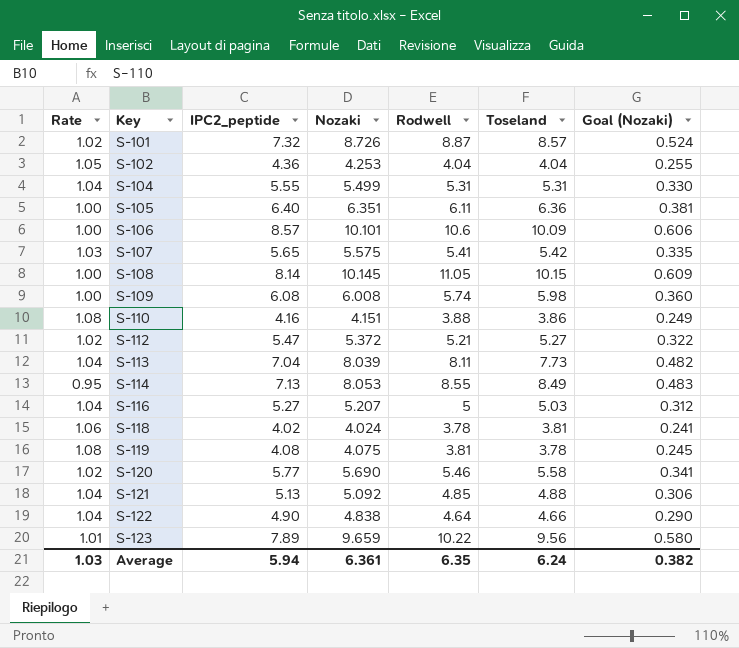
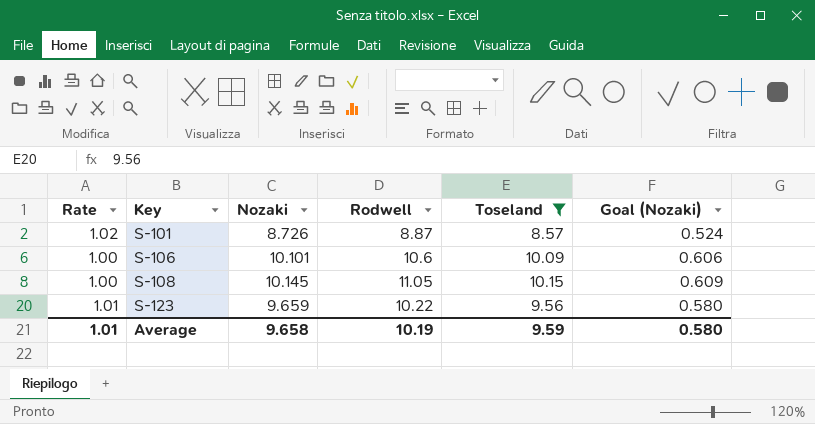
filter: none -> Toseland >= 8.57
column IPC2_peptide | position: 3 -> none
Average | Rate: 1.03 -> 1.01
Average | Nozaki: 6.361 -> 9.658
Average | Rodwell: 6.35 -> 10.19
Average | Toseland: 6.24 -> 9.59
Average | Goal (Nozaki): 0.382 -> 0.580

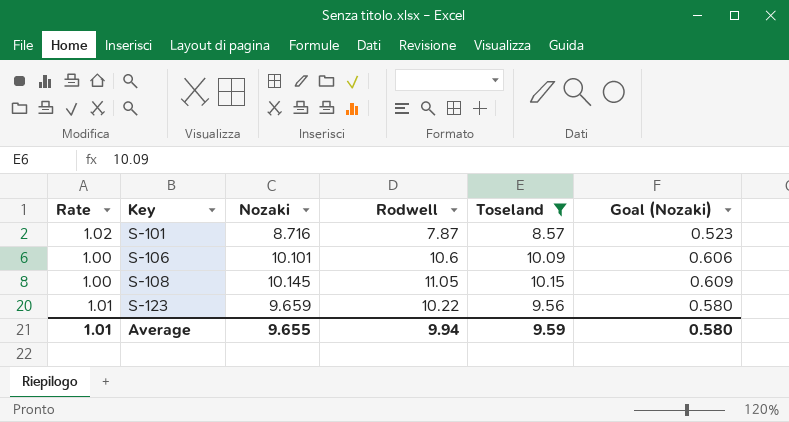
S-101 | Nozaki: 8.726 -> 8.716
S-101 | Rodwell: 8.87 -> 7.87
S-101 | Goal (Nozaki): 0.524 -> 0.523
Average | Nozaki: 9.658 -> 9.655
Average | Rodwell: 10.19 -> 9.94

